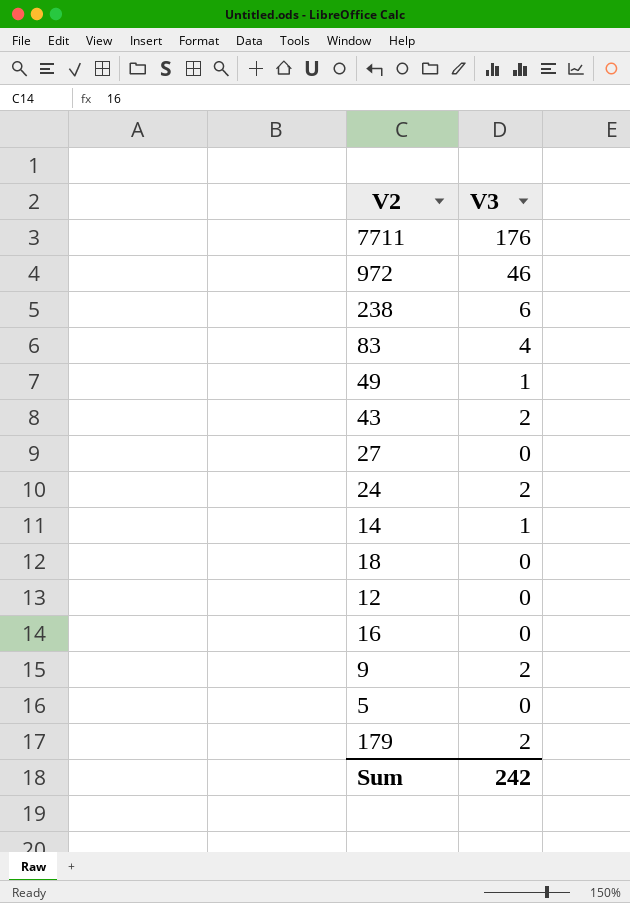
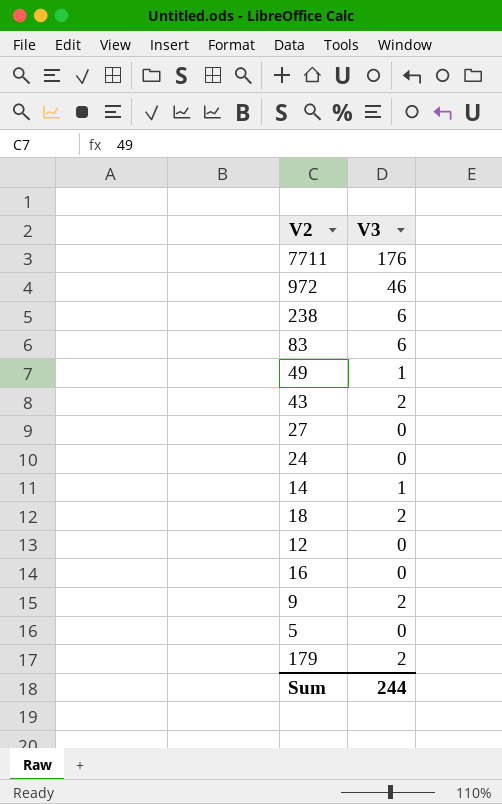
83 | V3: 4 -> 6
24 | V3: 2 -> 0
18 | V3: 0 -> 2
Sum | V3: 242 -> 244

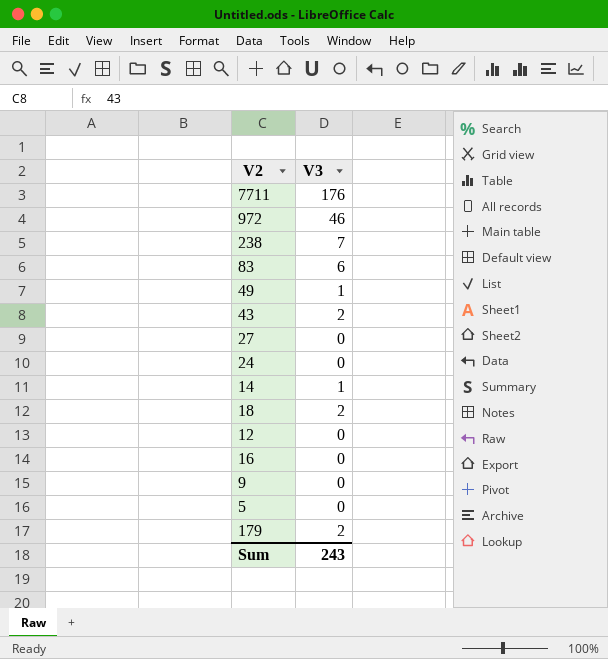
238 | V3: 6 -> 7
9 | V3: 2 -> 0
Sum | V3: 244 -> 243

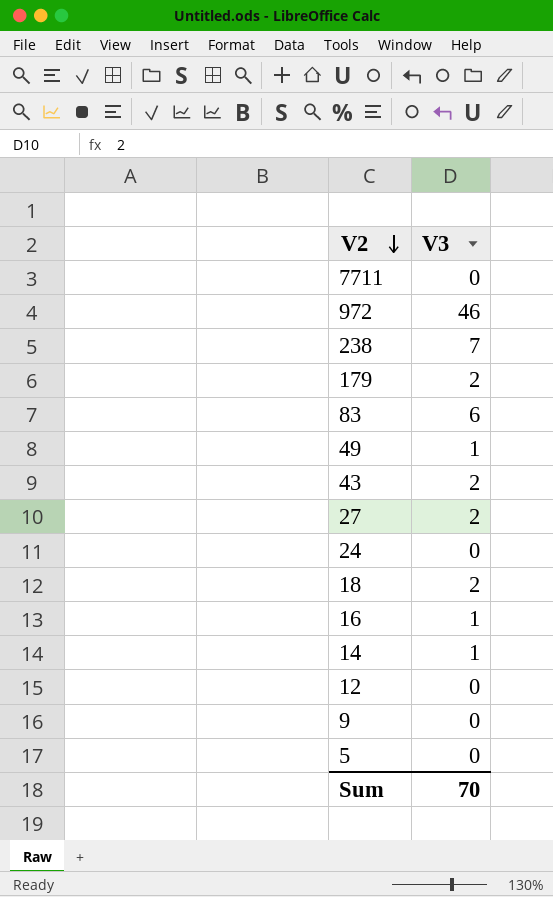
row order: none -> V2 descending
7711 | V3: 176 -> 0
27 | V3: 0 -> 2
16 | V3: 0 -> 1
Sum | V3: 243 -> 70

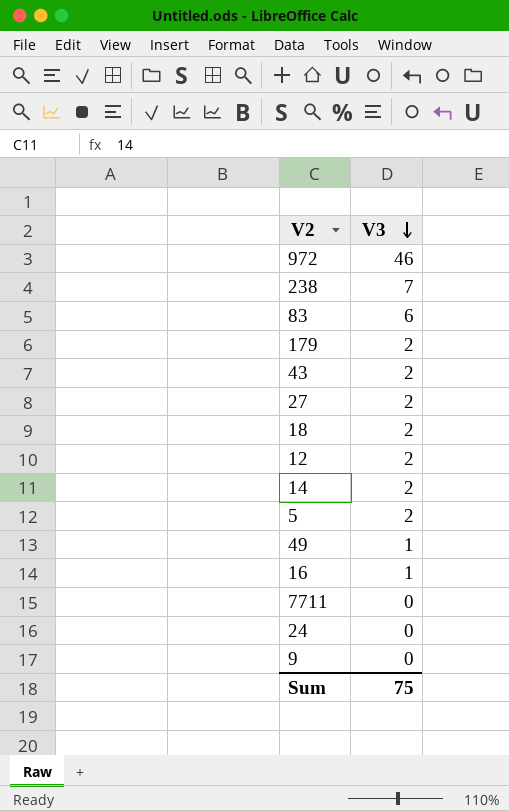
row order: V2 descending -> V3 descending
12 | V3: 0 -> 2
14 | V3: 1 -> 2
5 | V3: 0 -> 2
Sum | V3: 70 -> 75

